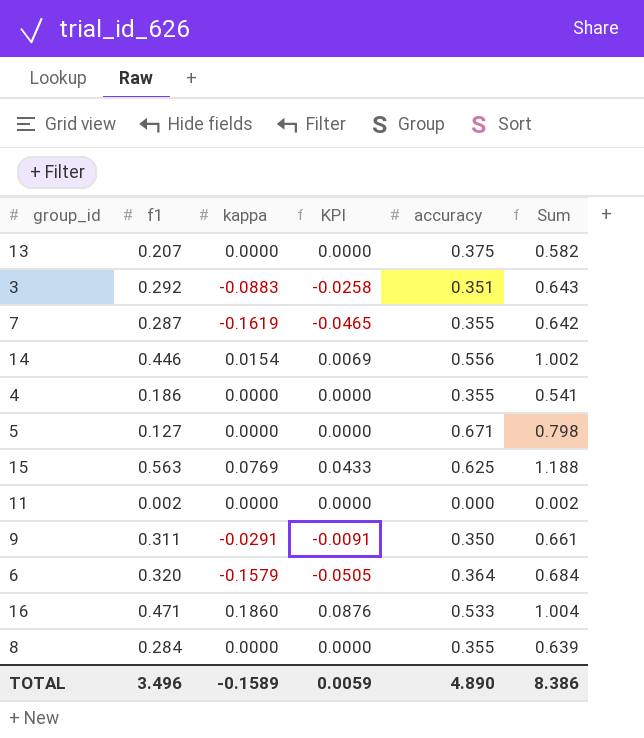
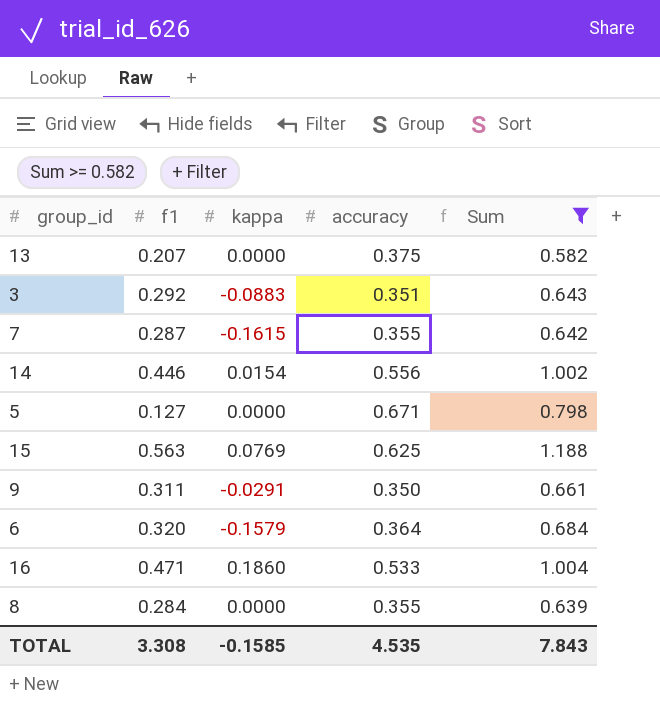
filter: none -> Sum >= 0.582
column KPI | formula: [f1] * [kappa] -> none
7 | kappa: -0.1619 -> -0.1615
TOTAL | f1: 3.496 -> 3.308
TOTAL | kappa: -0.1589 -> -0.1585
TOTAL | accuracy: 4.890 -> 4.535
TOTAL | Sum: 8.386 -> 7.843

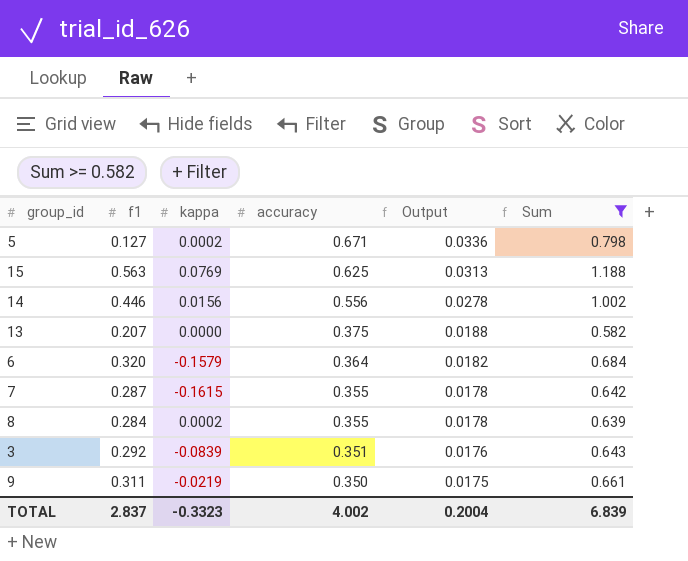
row order: none -> accuracy descending
column Output | formula: none -> [accuracy] * 0.05
row 16: 0.471 | 0.1860 | 0.533 | 1.004 -> none
5 | kappa: 0.0000 -> 0.0002
14 | kappa: 0.0154 -> 0.0156
8 | kappa: 0.0000 -> 0.0002
3 | kappa: -0.0883 -> -0.0839
9 | kappa: -0.0291 -> -0.0219
TOTAL | f1: 3.308 -> 2.837
TOTAL | kappa: -0.1585 -> -0.3323
TOTAL | accuracy: 4.535 -> 4.002
TOTAL | Sum: 7.843 -> 6.839

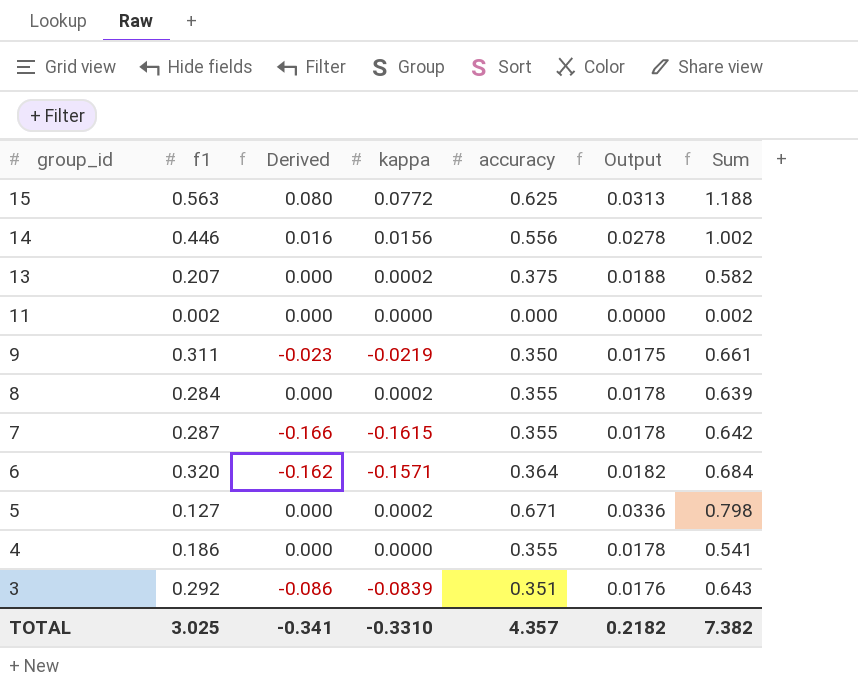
filter: Sum >= 0.582 -> none
row order: accuracy descending -> group_id descending
column Derived | formula: none -> [kappa] * 1.03
15 | kappa: 0.0769 -> 0.0772
13 | kappa: 0.0000 -> 0.0002
6 | kappa: -0.1579 -> -0.1571
TOTAL | f1: 2.837 -> 3.025
TOTAL | kappa: -0.3323 -> -0.3310
TOTAL | accuracy: 4.002 -> 4.357
TOTAL | Output: 0.2004 -> 0.2182
TOTAL | Sum: 6.839 -> 7.382

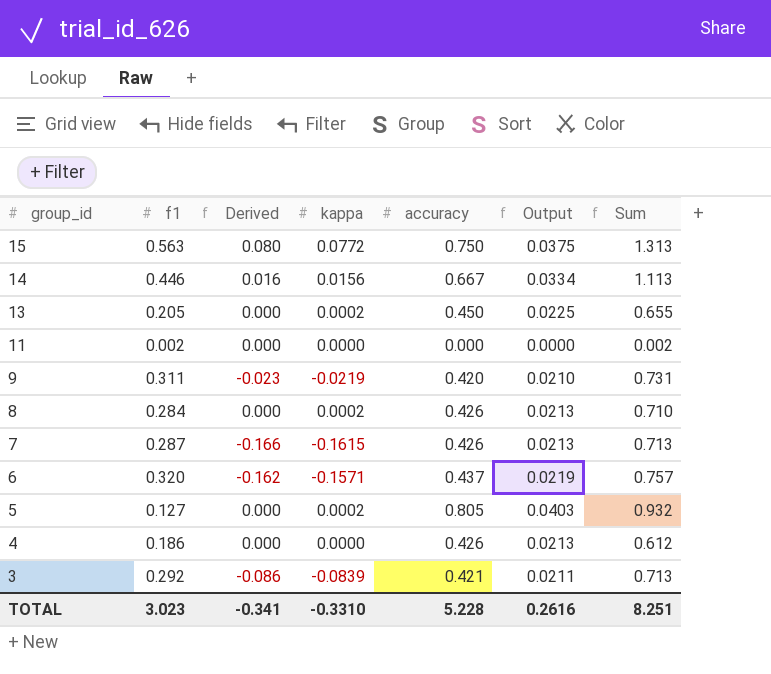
15 | accuracy: 0.625 -> 0.750
15 | Output: 0.0313 -> 0.0375
15 | Sum: 1.188 -> 1.313
14 | accuracy: 0.556 -> 0.667
14 | Output: 0.0278 -> 0.0334
14 | Sum: 1.002 -> 1.113
13 | f1: 0.207 -> 0.205
13 | accuracy: 0.375 -> 0.450
13 | Output: 0.0188 -> 0.0225
13 | Sum: 0.582 -> 0.655
9 | accuracy: 0.350 -> 0.420
9 | Output: 0.0175 -> 0.0210
9 | Sum: 0.661 -> 0.731
8 | accuracy: 0.355 -> 0.426
8 | Output: 0.0178 -> 0.0213
8 | Sum: 0.639 -> 0.710
7 | accuracy: 0.355 -> 0.426
7 | Output: 0.0178 -> 0.0213
7 | Sum: 0.642 -> 0.713
6 | accuracy: 0.364 -> 0.437
6 | Output: 0.0182 -> 0.0219
6 | Sum: 0.684 -> 0.757
5 | accuracy: 0.671 -> 0.805
5 | Output: 0.0336 -> 0.0403
5 | Sum: 0.798 -> 0.932
4 | accuracy: 0.355 -> 0.426
4 | Output: 0.0178 -> 0.0213
4 | Sum: 0.541 -> 0.612
3 | accuracy: 0.351 -> 0.421
3 | Output: 0.0176 -> 0.0211
3 | Sum: 0.643 -> 0.713
TOTAL | f1: 3.025 -> 3.023
TOTAL | accuracy: 4.357 -> 5.228
TOTAL | Output: 0.2182 -> 0.2616
TOTAL | Sum: 7.382 -> 8.251

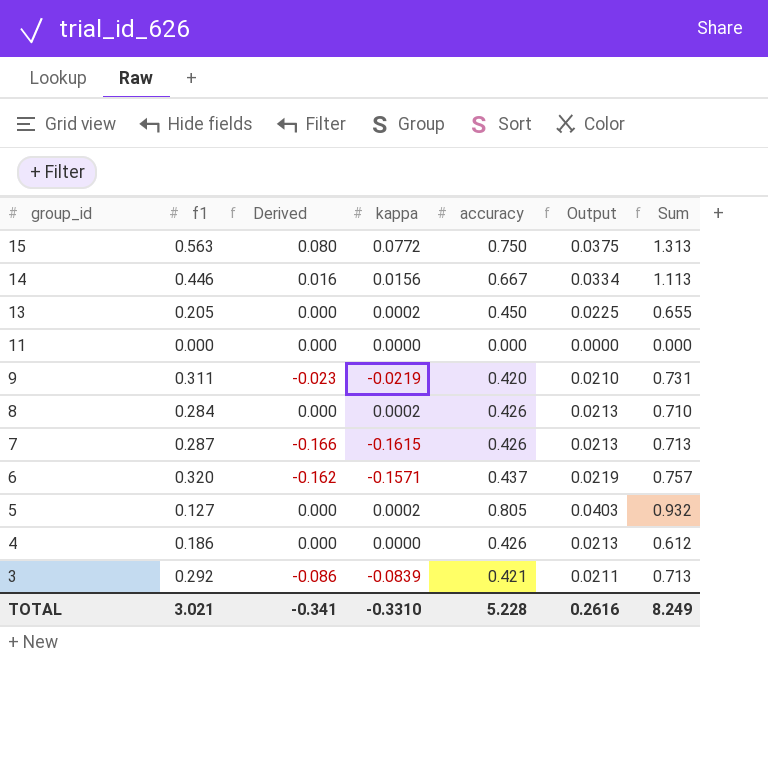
11 | f1: 0.002 -> 0.000
11 | Sum: 0.002 -> 0.000
TOTAL | f1: 3.023 -> 3.021
TOTAL | Sum: 8.251 -> 8.249

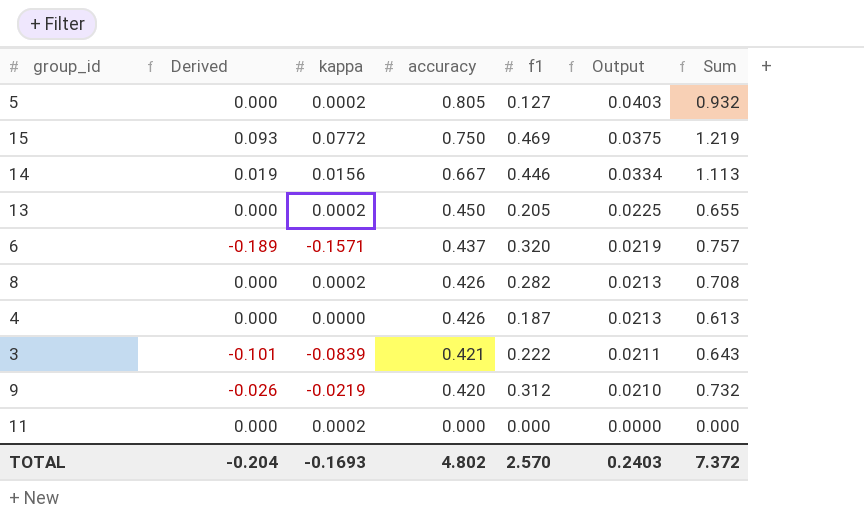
row order: group_id descending -> accuracy descending
column Derived | formula: [kappa] * 1.03 -> [kappa] * 1.2
column f1 | position: 2 -> 5
row 7: 0.287 | -0.166 | -0.1615 | 0.426 | 0.0213 | 0.713 -> none
15 | f1: 0.563 -> 0.469
15 | Sum: 1.313 -> 1.219
8 | f1: 0.284 -> 0.282
8 | Sum: 0.710 -> 0.708
4 | f1: 0.186 -> 0.187
4 | Sum: 0.612 -> 0.613
3 | f1: 0.292 -> 0.222
3 | Sum: 0.713 -> 0.643
9 | f1: 0.311 -> 0.312
9 | Sum: 0.731 -> 0.732
11 | kappa: 0.0000 -> 0.0002
TOTAL | Derived: -0.341 -> -0.204
TOTAL | kappa: -0.3310 -> -0.1693
TOTAL | accuracy: 5.228 -> 4.802
TOTAL | f1: 3.021 -> 2.570
TOTAL | Output: 0.2616 -> 0.2403
TOTAL | Sum: 8.249 -> 7.372

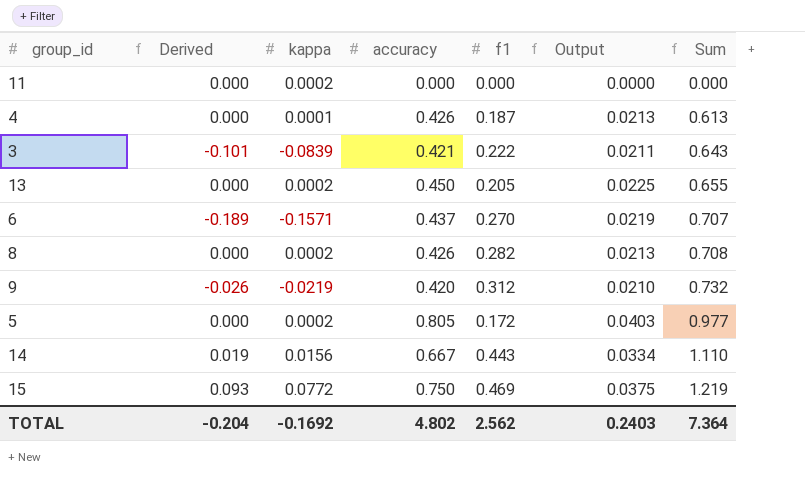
row order: accuracy descending -> Sum ascending
4 | kappa: 0.0000 -> 0.0001
6 | f1: 0.320 -> 0.270
6 | Sum: 0.757 -> 0.707
5 | f1: 0.127 -> 0.172
5 | Sum: 0.932 -> 0.977
14 | f1: 0.446 -> 0.443
14 | Sum: 1.113 -> 1.110
TOTAL | kappa: -0.1693 -> -0.1692
TOTAL | f1: 2.570 -> 2.562
TOTAL | Sum: 7.372 -> 7.364

